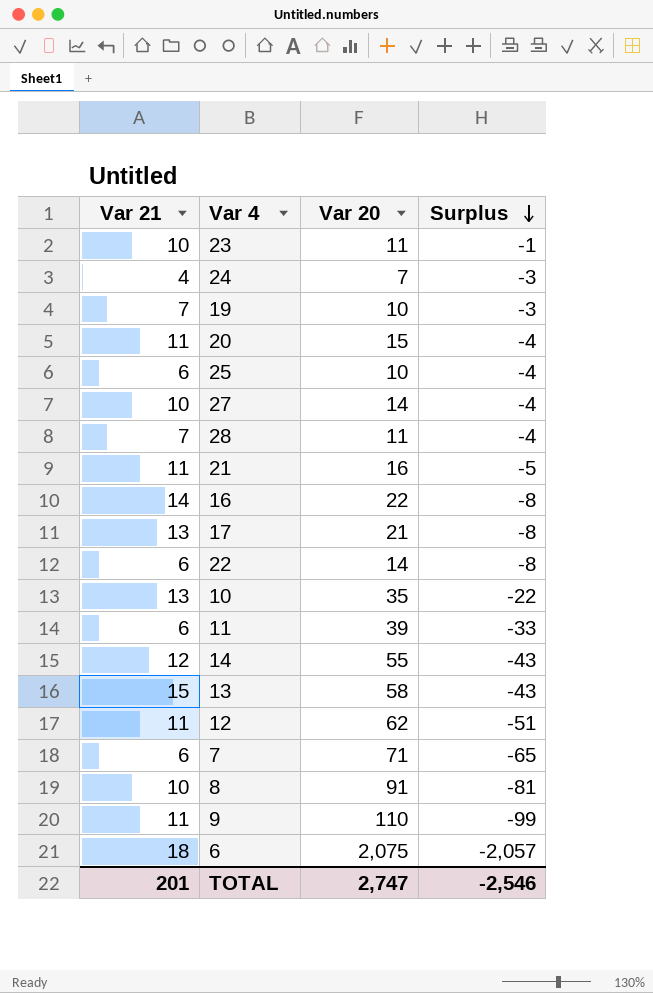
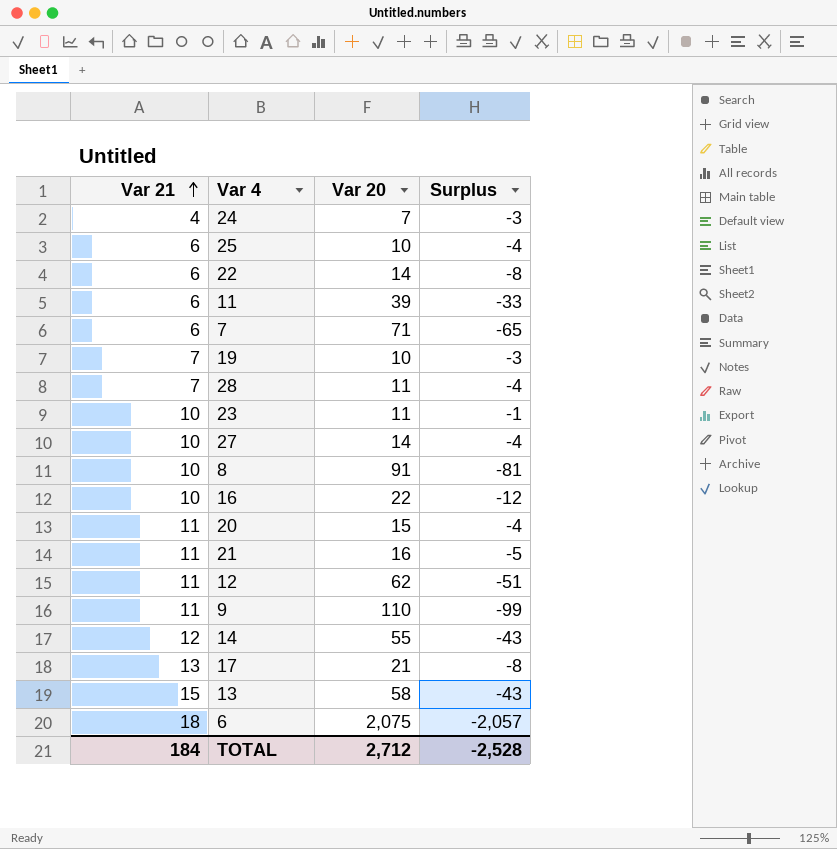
row order: Surplus descending -> Var 21 ascending
row 10: 13 | 35 | -22 -> none
16 | Var 21: 14 -> 10
16 | Surplus: -8 -> -12
TOTAL | Var 21: 201 -> 184
TOTAL | Var 20: 2,747 -> 2,712
TOTAL | Surplus: -2,546 -> -2,528

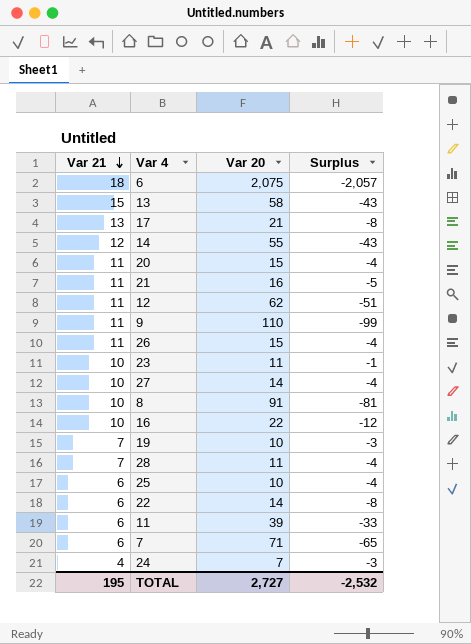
row order: Var 21 ascending -> Var 21 descending
row 26: none -> 11 | 15 | -4
TOTAL | Var 21: 184 -> 195
TOTAL | Var 20: 2,712 -> 2,727
TOTAL | Surplus: -2,528 -> -2,532

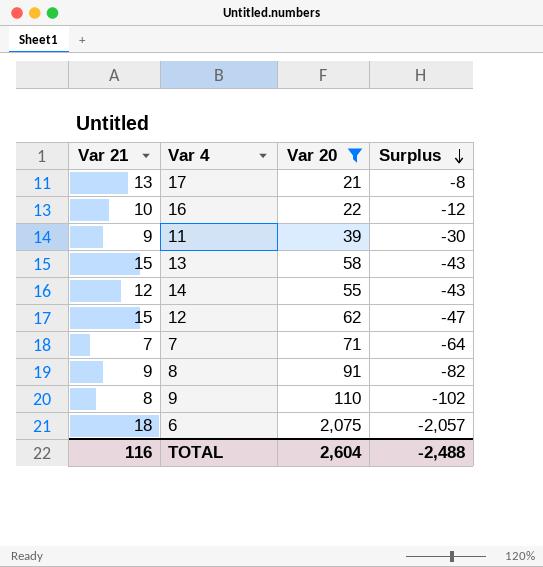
filter: none -> Var 20 >= 21
row order: Var 21 descending -> Surplus descending
11 | Var 21: 6 -> 9
11 | Surplus: -33 -> -30
12 | Var 21: 11 -> 15
12 | Surplus: -51 -> -47
7 | Var 21: 6 -> 7
7 | Surplus: -65 -> -64
8 | Var 21: 10 -> 9
8 | Surplus: -81 -> -82
9 | Var 21: 11 -> 8
9 | Surplus: -99 -> -102
TOTAL | Var 21: 195 -> 116
TOTAL | Var 20: 2,727 -> 2,604
TOTAL | Surplus: -2,532 -> -2,488

